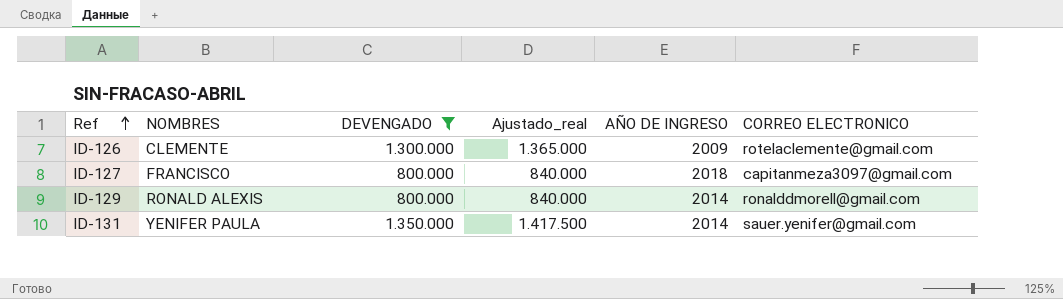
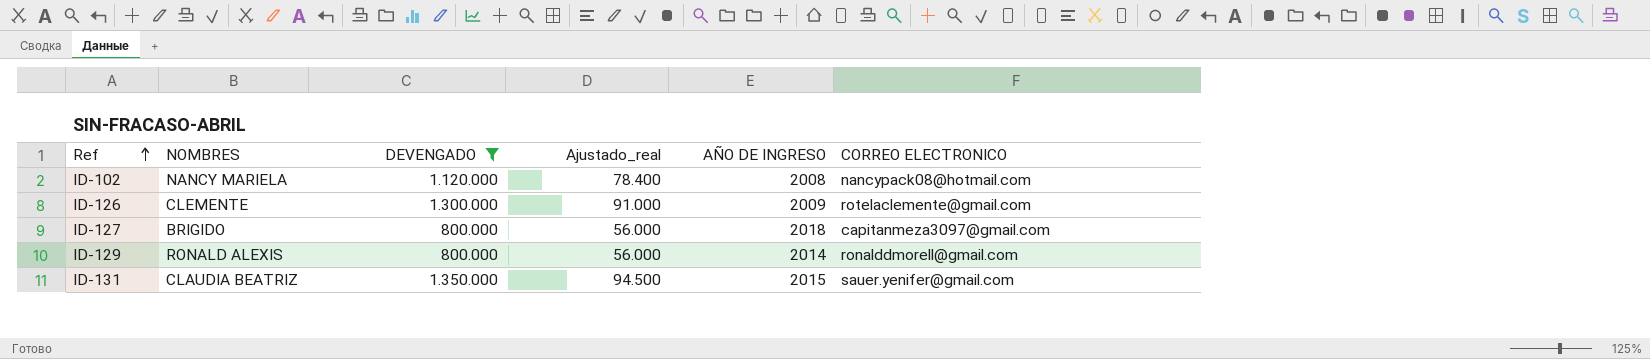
column Ajustado_real | formula: [DEVENGADO] * 1,05 -> [DEVENGADO] * 0,07
row ID-102: none -> NANCY MARIELA | 1.120.000 | 78.400 | 2008 | nancypack08@hotmail.com
ID-127 | NOMBRES: FRANCISCO -> BRIGIDO
ID-131 | NOMBRES: YENIFER PAULA -> CLAUDIA BEATRIZ
ID-131 | AÑO DE INGRESO: 2014 -> 2015

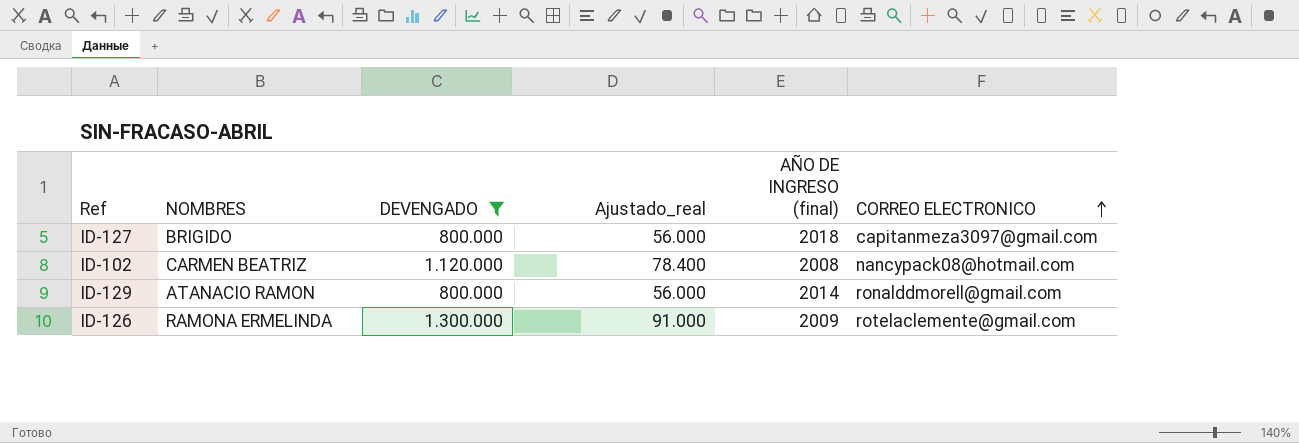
row order: Ref ascending -> CORREO ELECTRONICO ascending
column name: AÑO DE INGRESO -> AÑO DE INGRESO (final)
row ID-131: CLAUDIA BEATRIZ | 1.350.000 | 94.500 | 2015 | sauer.yenifer@gmail.com -> none
ID-102 | NOMBRES: NANCY MARIELA -> CARMEN BEATRIZ
ID-129 | NOMBRES: RONALD ALEXIS -> ATANACIO RAMON
ID-126 | NOMBRES: CLEMENTE -> RAMONA ERMELINDA

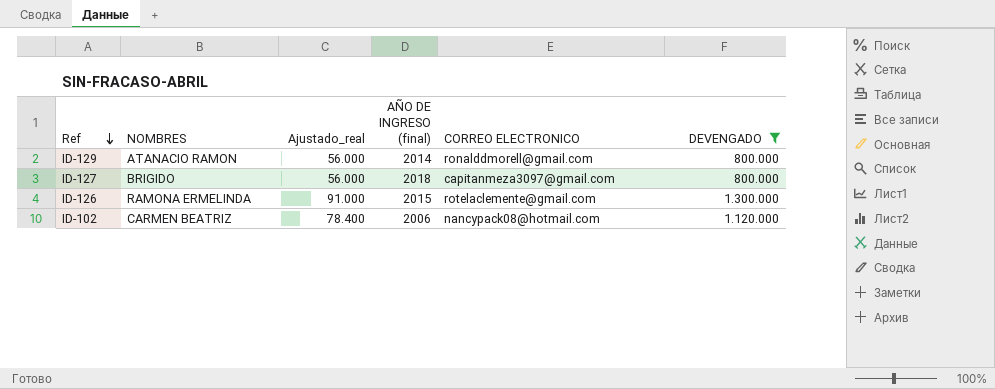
row order: CORREO ELECTRONICO ascending -> Ref descending
column DEVENGADO | position: 3 -> 6
ID-126 | AÑO DE INGRESO (final): 2009 -> 2015
ID-102 | AÑO DE INGRESO (final): 2008 -> 2006

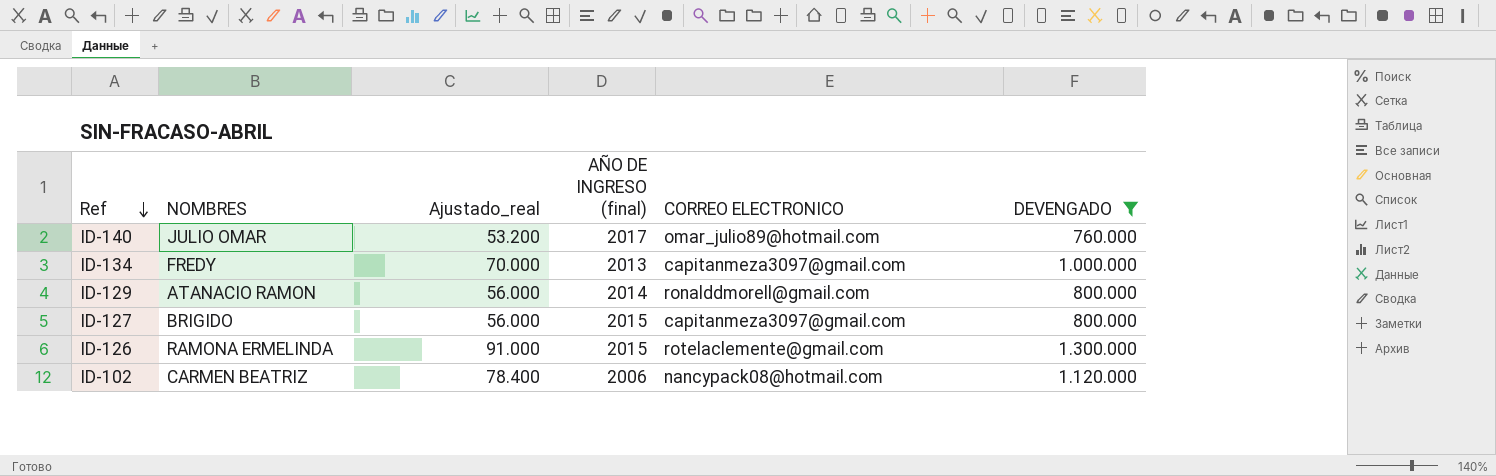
row ID-140: none -> JULIO OMAR | 53.200 | 2017 | omar_julio89@hotmail.com | 760.000
row ID-134: none -> FREDY | 70.000 | 2013 | capitanmeza3097@gmail.com | 1.000.000
ID-127 | AÑO DE INGRESO (final): 2018 -> 2015

